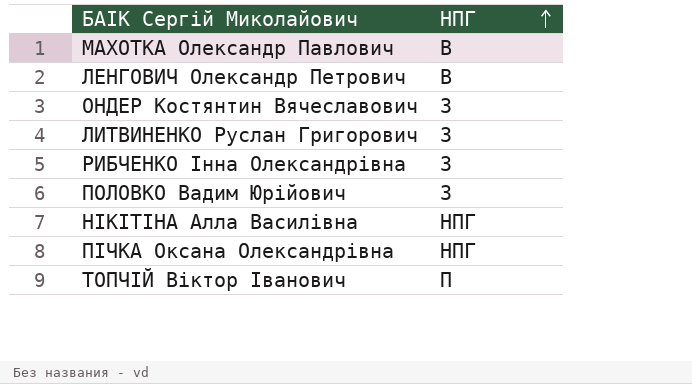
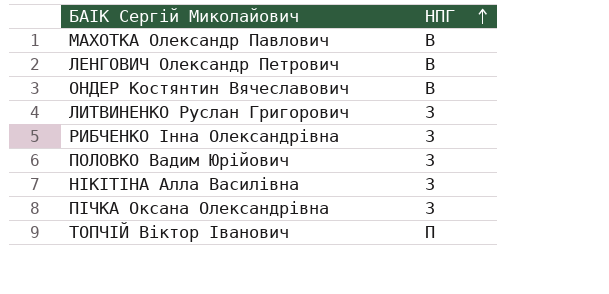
ОНДЕР Костянтин Вячеславович | НПГ: З -> В
НІКІТІНА Алла Василівна | НПГ: НПГ -> З
ПІЧКА Оксана Олександрівна | НПГ: НПГ -> З

